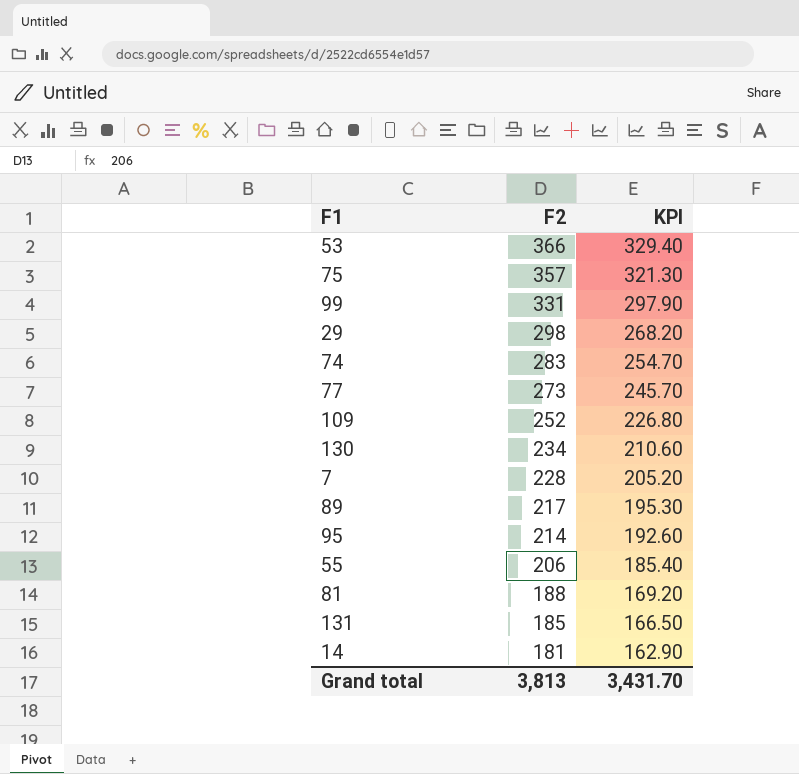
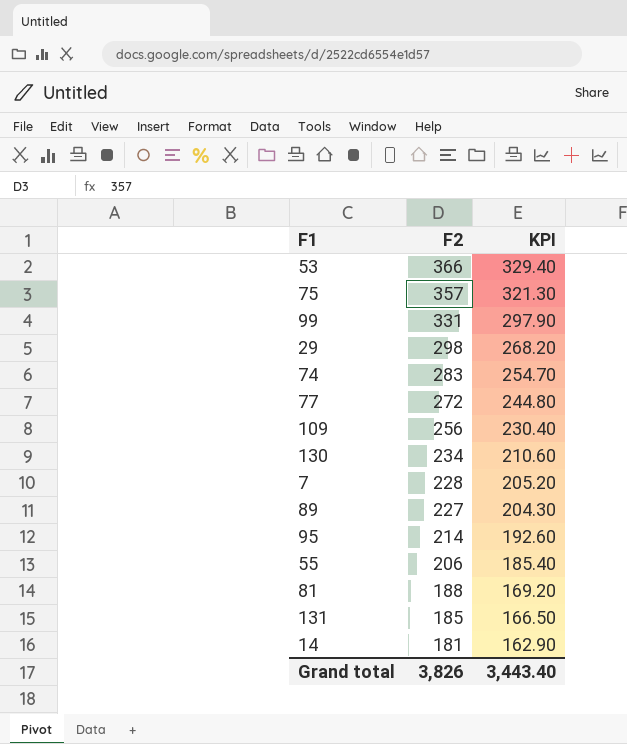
77 | F2: 273 -> 272
77 | KPI: 245.70 -> 244.80
109 | F2: 252 -> 256
109 | KPI: 226.80 -> 230.40
89 | F2: 217 -> 227
89 | KPI: 195.30 -> 204.30
Grand total | F2: 3,813 -> 3,826
Grand total | KPI: 3,431.70 -> 3,443.40

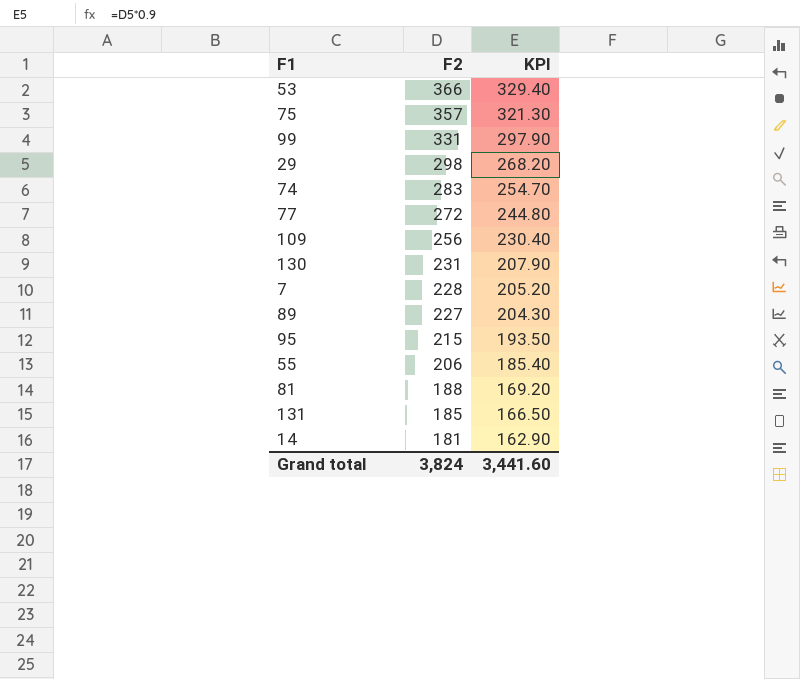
130 | F2: 234 -> 231
130 | KPI: 210.60 -> 207.90
95 | F2: 214 -> 215
95 | KPI: 192.60 -> 193.50
Grand total | F2: 3,826 -> 3,824
Grand total | KPI: 3,443.40 -> 3,441.60

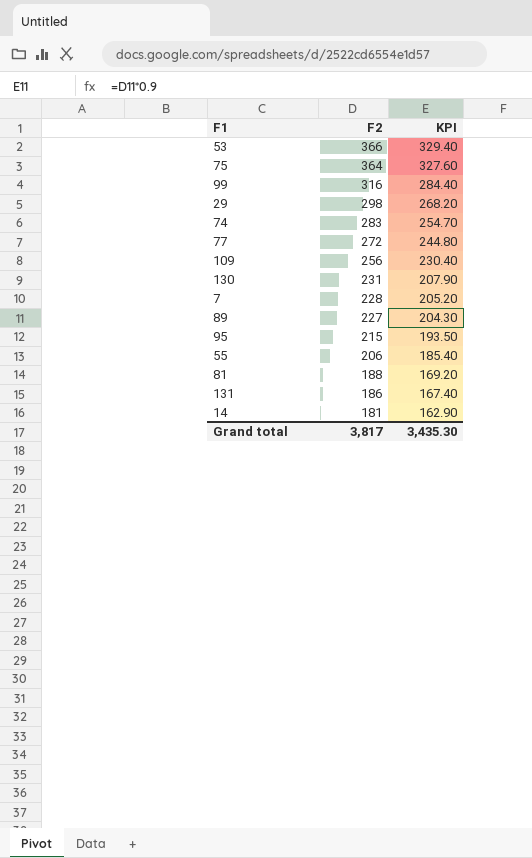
75 | F2: 357 -> 364
75 | KPI: 321.30 -> 327.60
99 | F2: 331 -> 316
99 | KPI: 297.90 -> 284.40
131 | F2: 185 -> 186
131 | KPI: 166.50 -> 167.40
Grand total | F2: 3,824 -> 3,817
Grand total | KPI: 3,441.60 -> 3,435.30

